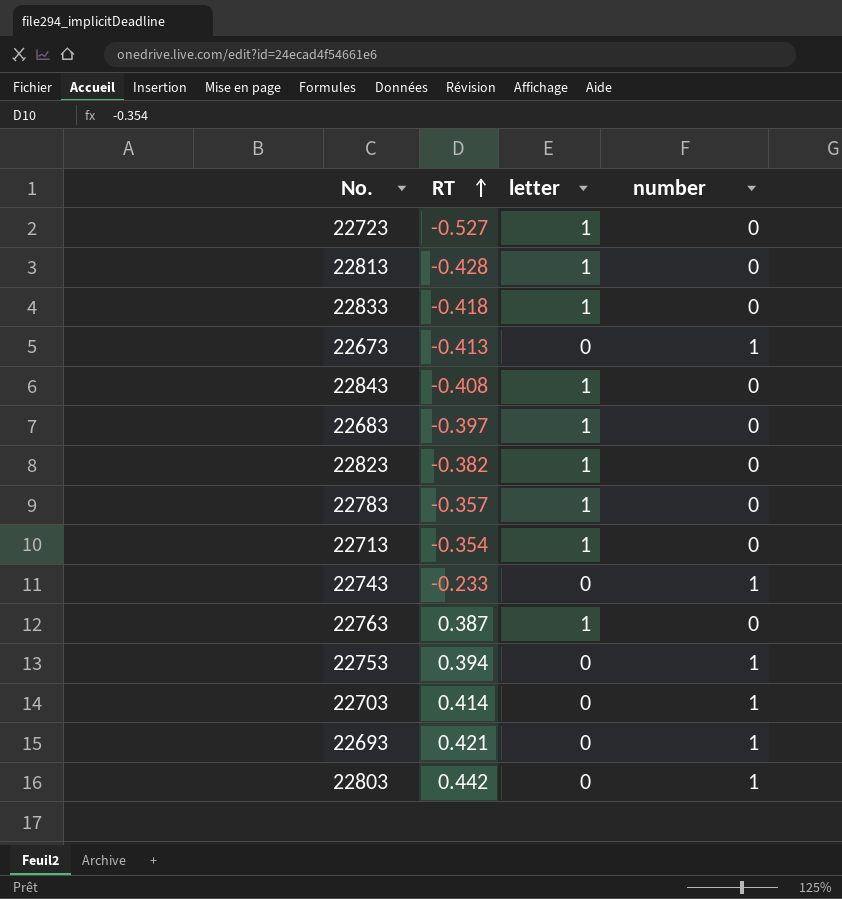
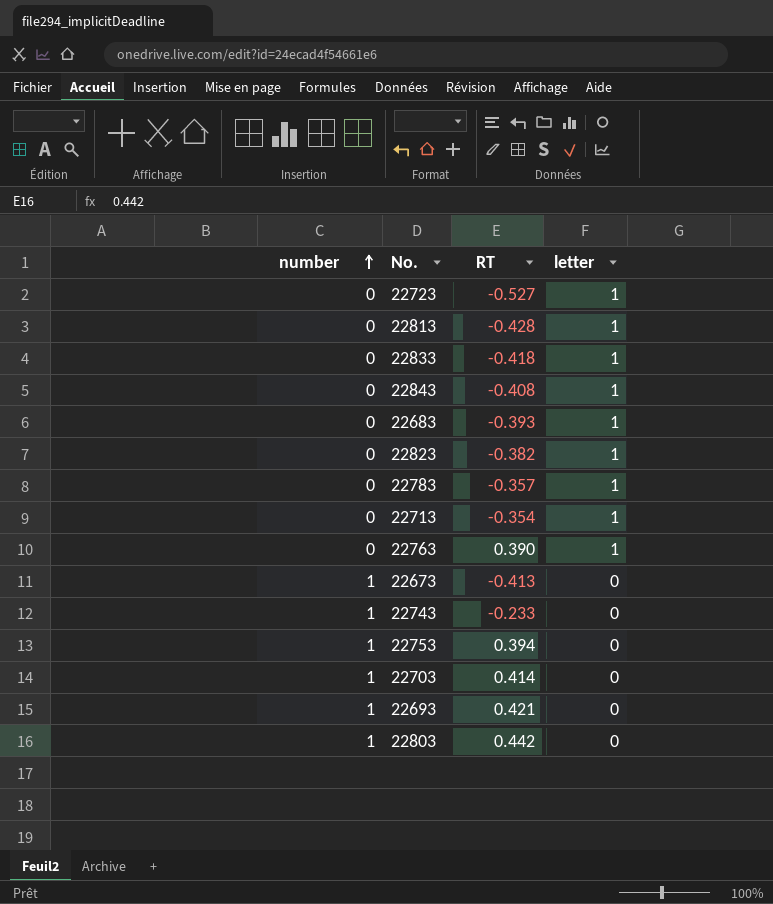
row order: RT ascending -> number ascending
column number | position: 4 -> 1
22683 | RT: -0.397 -> -0.393
22763 | RT: 0.387 -> 0.390

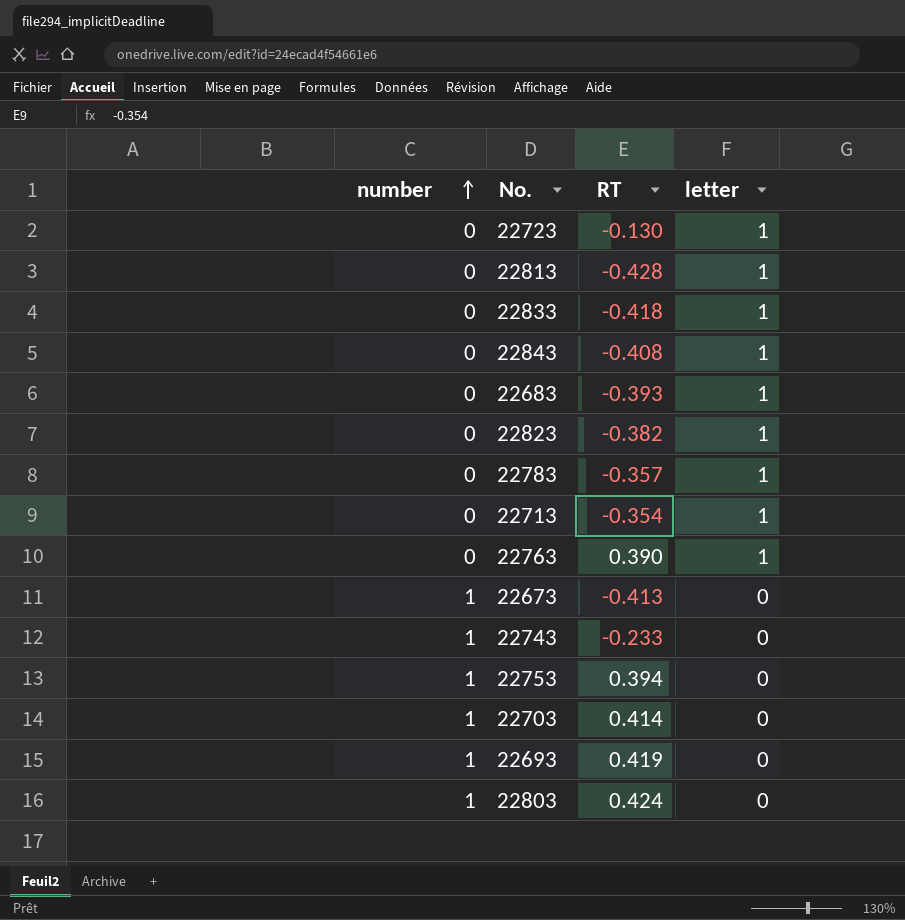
22723 | RT: -0.527 -> -0.130
22693 | RT: 0.421 -> 0.419
22803 | RT: 0.442 -> 0.424

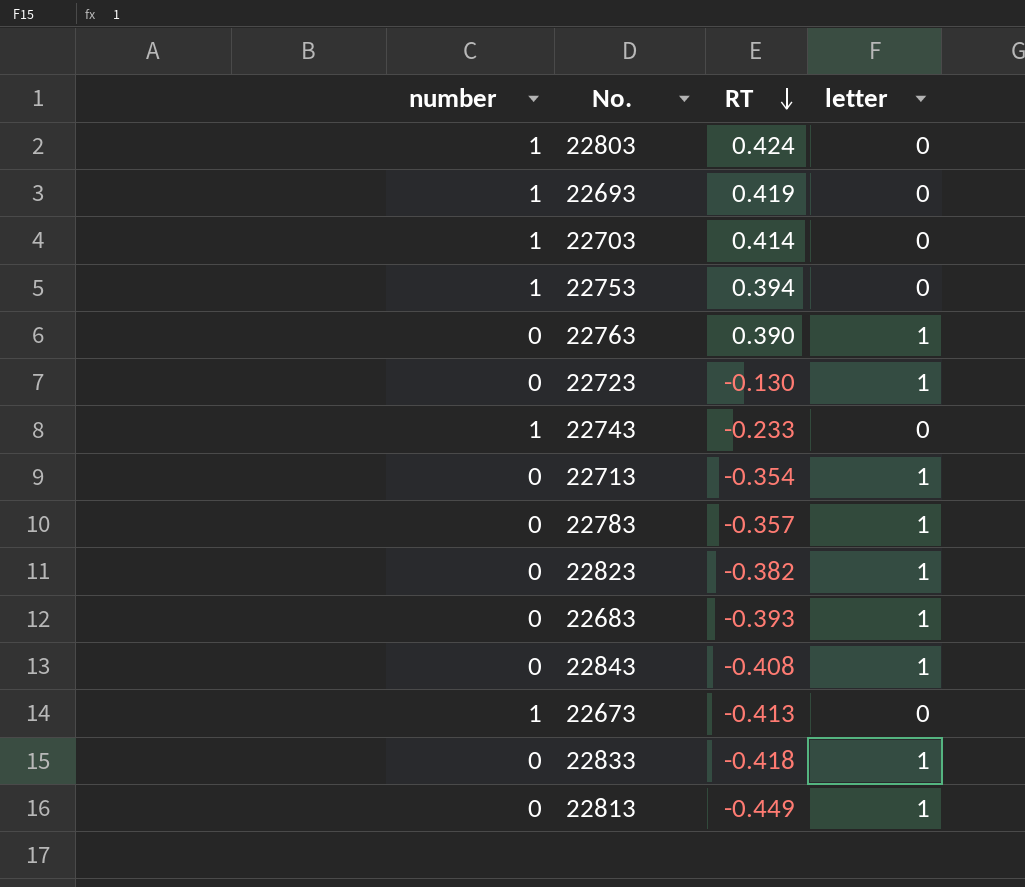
row order: number ascending -> RT descending
22813 | RT: -0.428 -> -0.449

